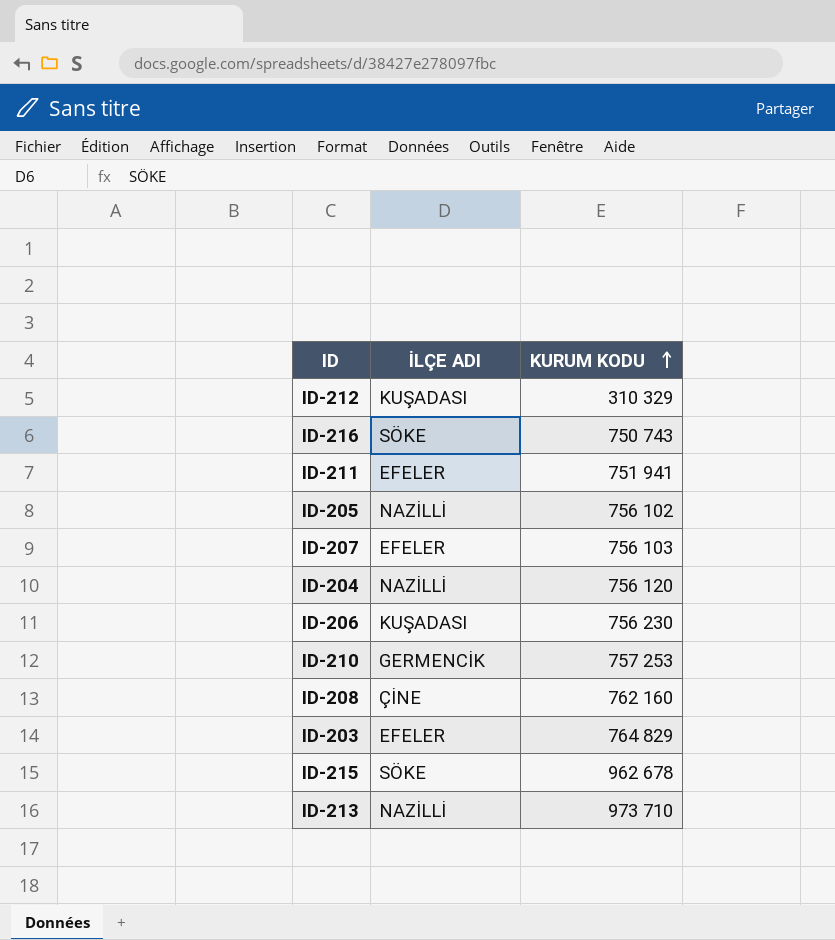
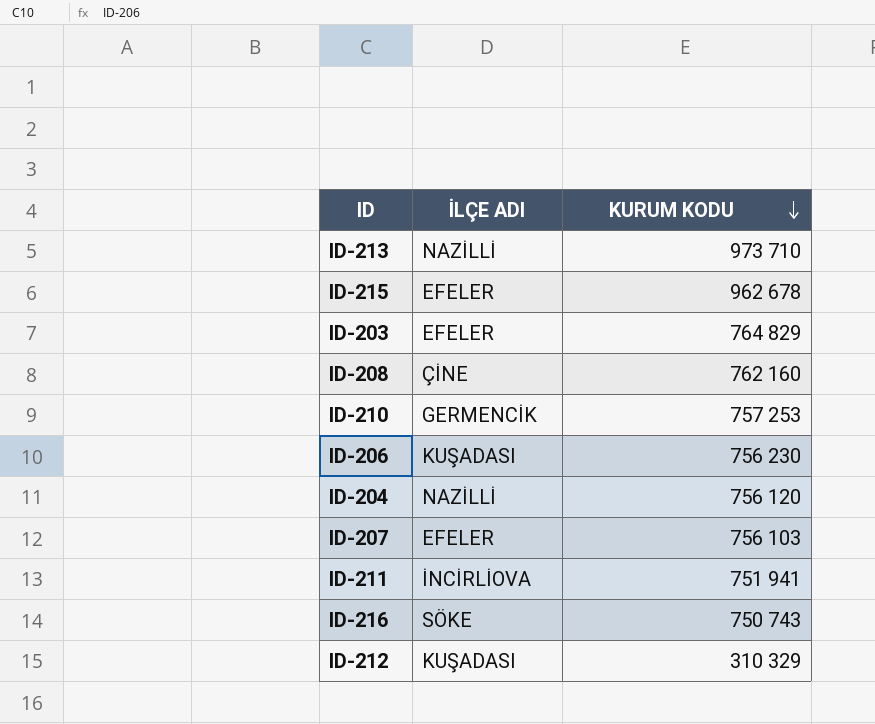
row order: KURUM KODU ascending -> KURUM KODU descending
row ID-205: NAZİLLİ | 756 102 -> none
ID-215 | İLÇE ADI: SÖKE -> EFELER
ID-211 | İLÇE ADI: EFELER -> İNCİRLİOVA

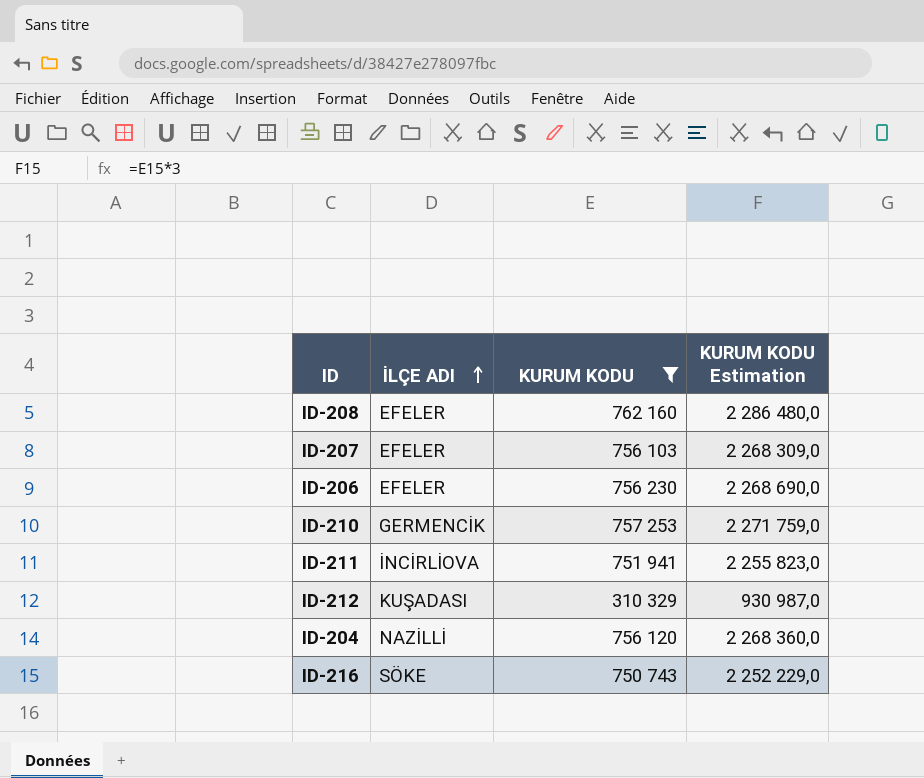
filter: none -> KURUM KODU <= 762 160
row order: KURUM KODU descending -> İLÇE ADI ascending
column KURUM KODU Estimation | formula: none -> [KURUM KODU] * 3
ID-208 | İLÇE ADI: ÇİNE -> EFELER
ID-206 | İLÇE ADI: KUŞADASI -> EFELER

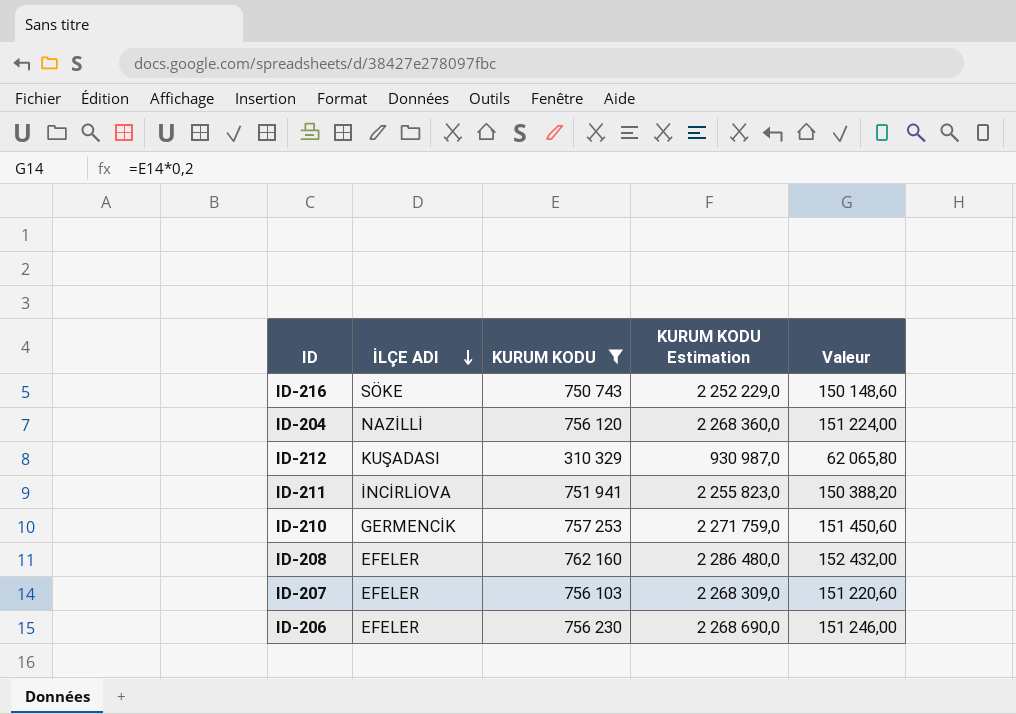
row order: İLÇE ADI ascending -> İLÇE ADI descending
column Valeur | formula: none -> [KURUM KODU] * 0,2

